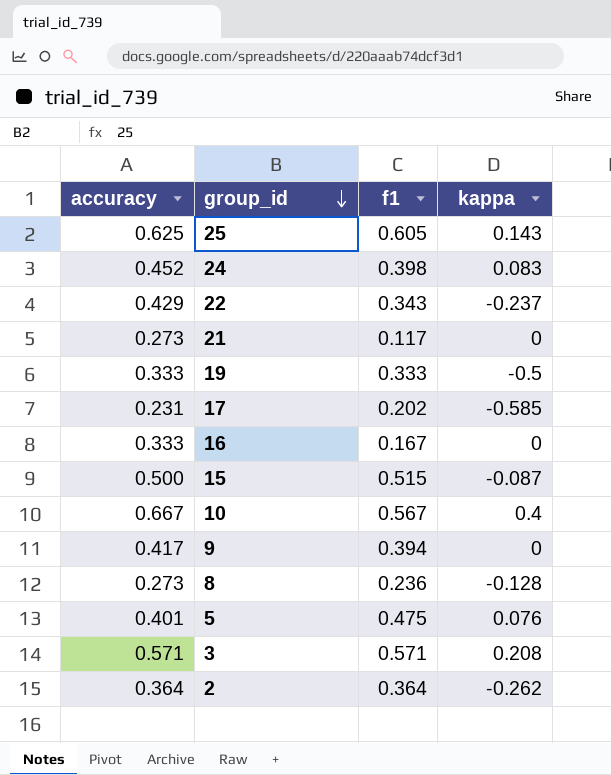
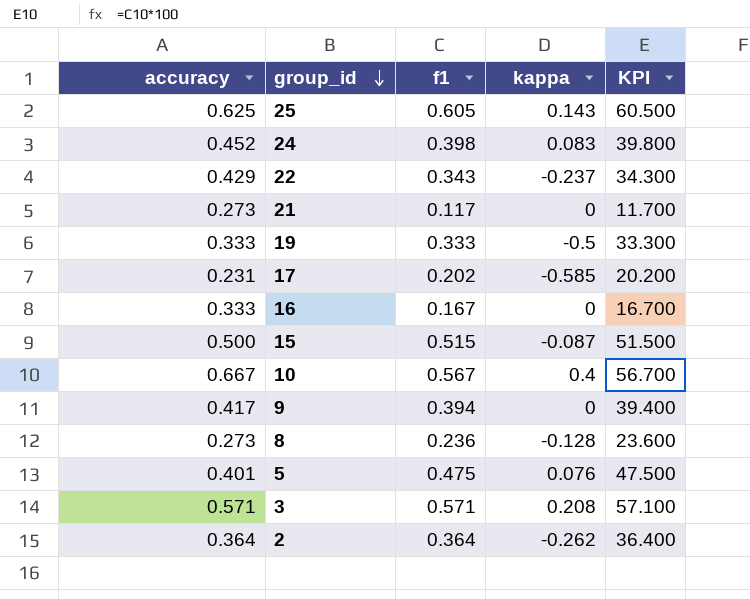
column KPI | formula: none -> [f1] * 100

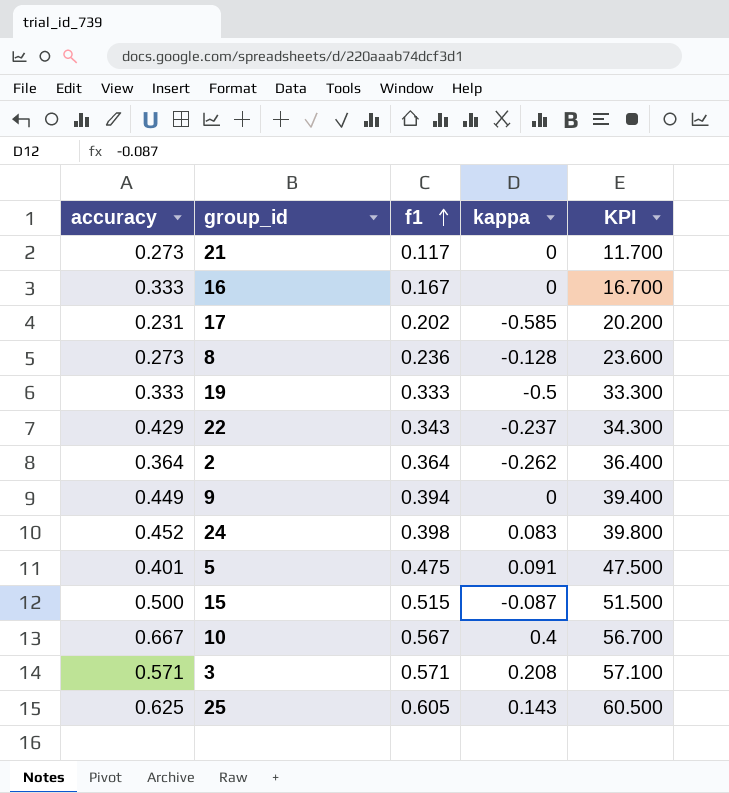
row order: group_id descending -> f1 ascending
9 | accuracy: 0.417 -> 0.449
5 | kappa: 0.076 -> 0.091

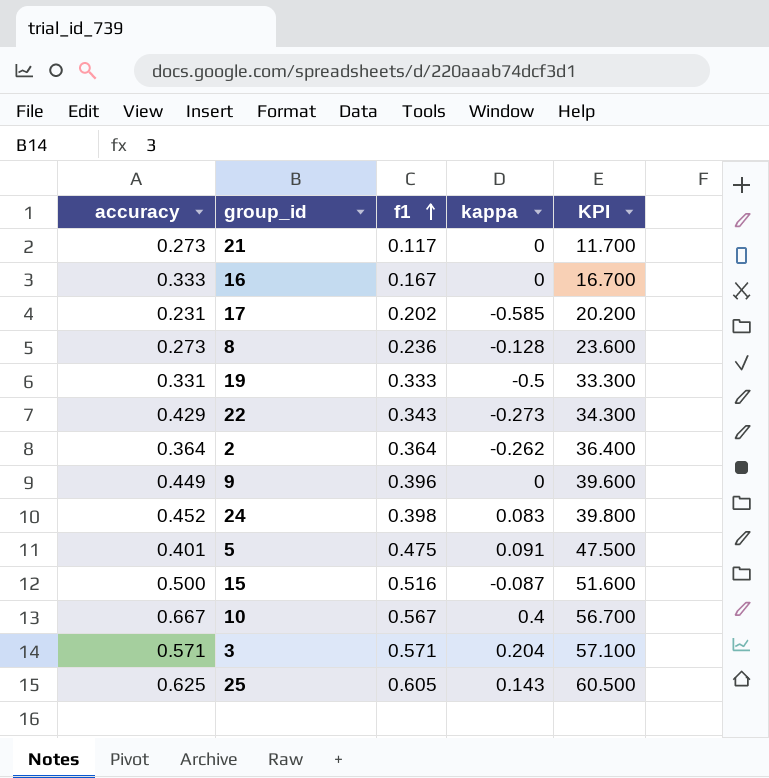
19 | accuracy: 0.333 -> 0.331
22 | kappa: -0.237 -> -0.273
9 | f1: 0.394 -> 0.396
9 | KPI: 39.400 -> 39.600
15 | f1: 0.515 -> 0.516
15 | KPI: 51.500 -> 51.600
3 | kappa: 0.208 -> 0.204

